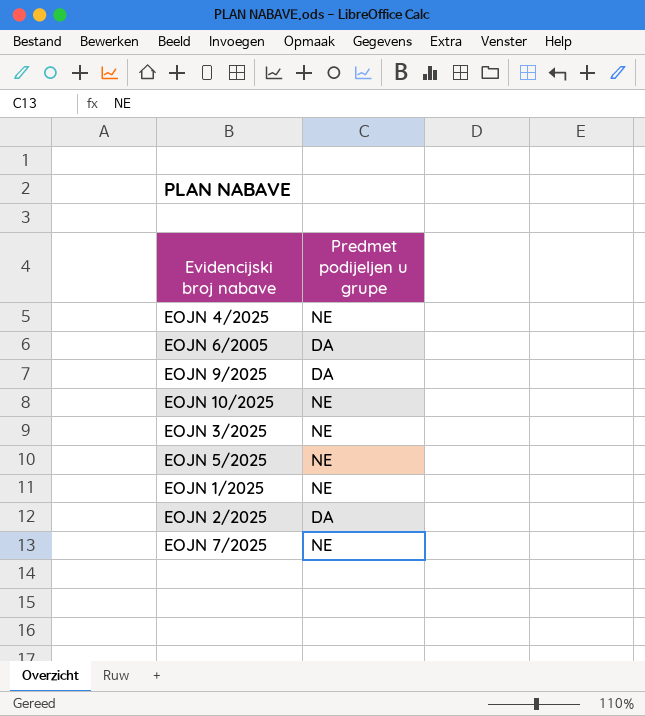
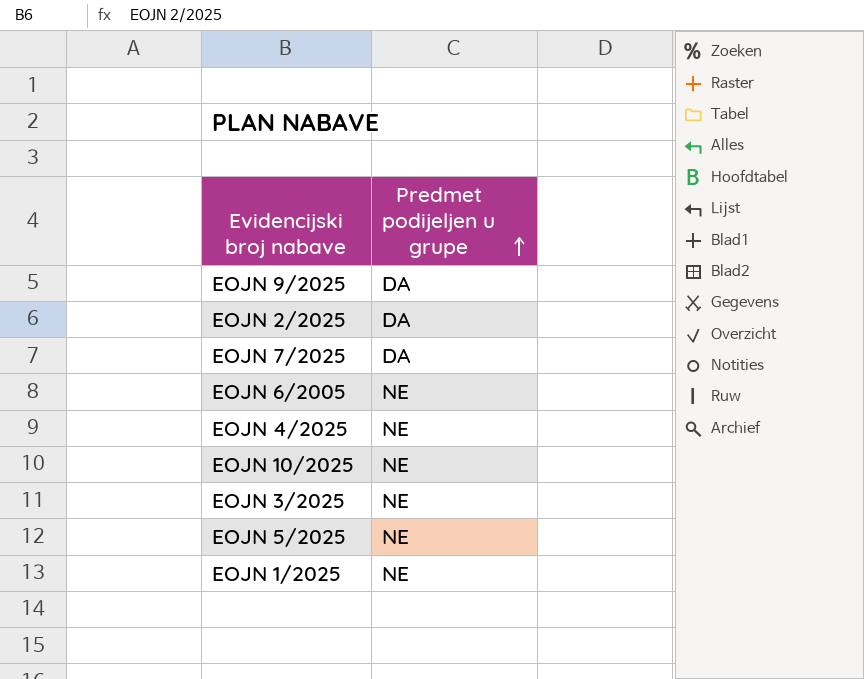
row order: none -> Predmet podijeljen u grupe ascending
EOJN 7/2025 | Predmet podijeljen u grupe: NE -> DA
EOJN 6/2005 | Predmet podijeljen u grupe: DA -> NE

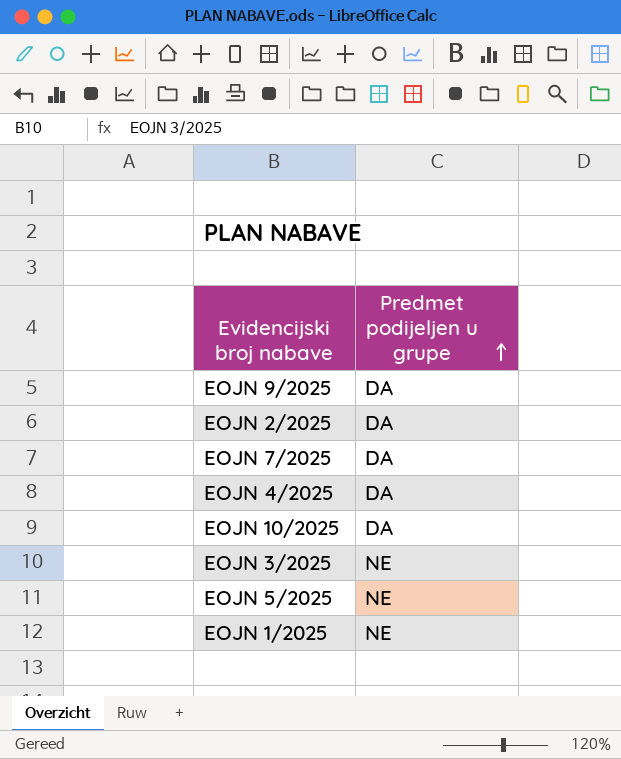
row EOJN 6/2005: NE -> none
EOJN 4/2025 | Predmet podijeljen u grupe: NE -> DA
EOJN 10/2025 | Predmet podijeljen u grupe: NE -> DA

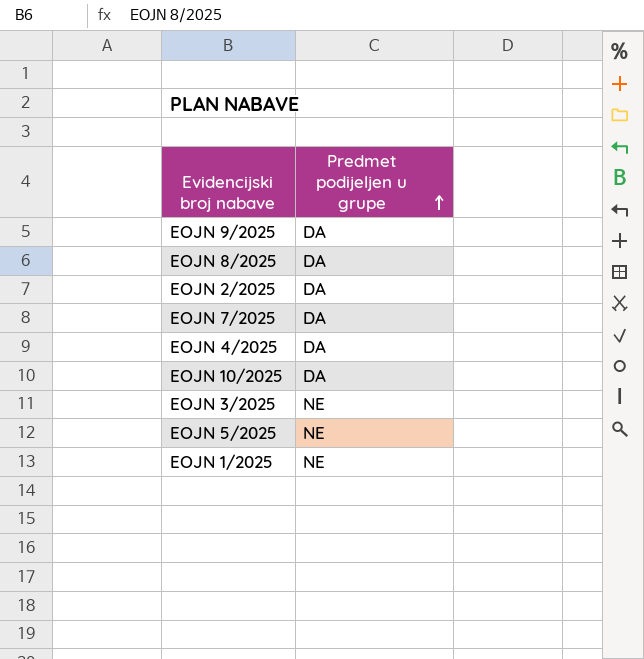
row EOJN 8/2025: none -> DA

